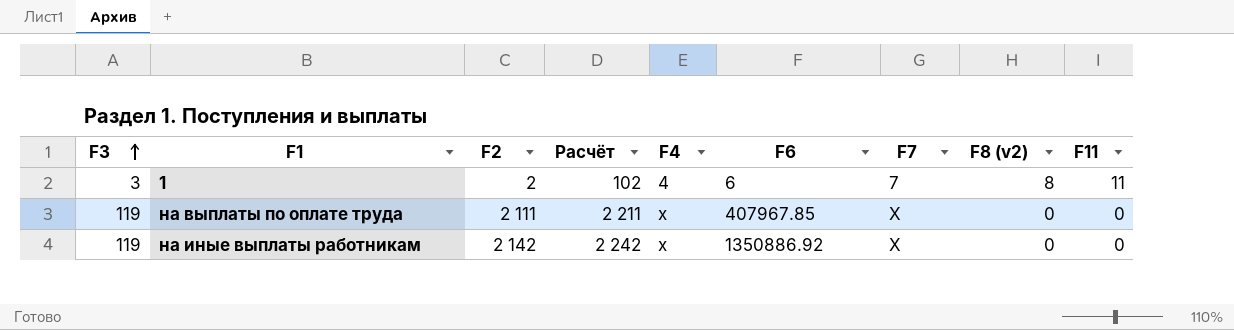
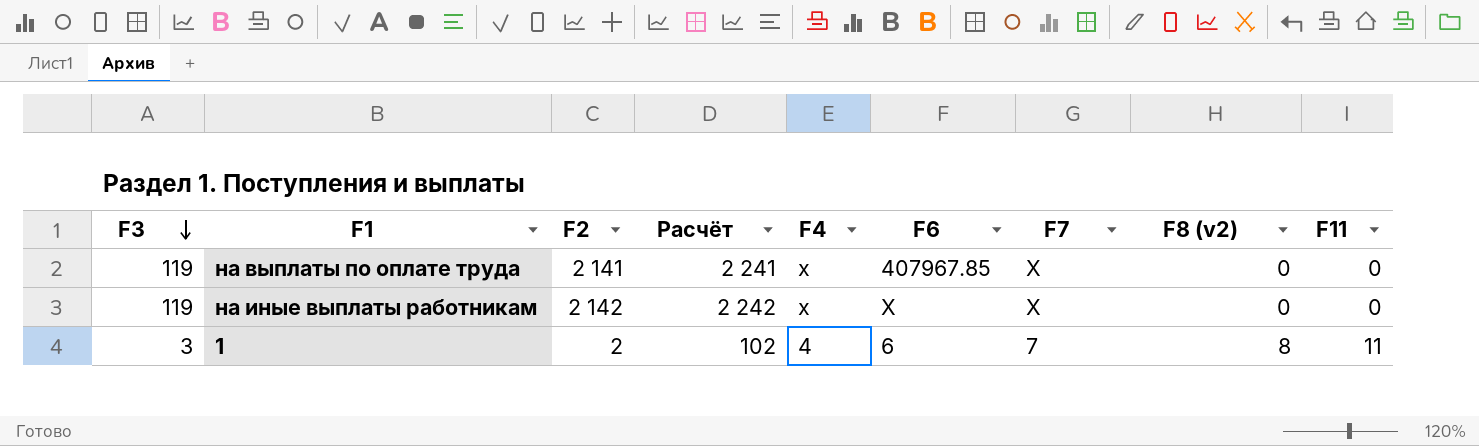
row order: F3 ascending -> F3 descending
на выплаты по оплате труда | F2: 2 111 -> 2 141
на выплаты по оплате труда | Расчёт: 2 211 -> 2 241
на иные выплаты работникам | F6: 1350886.92 -> X

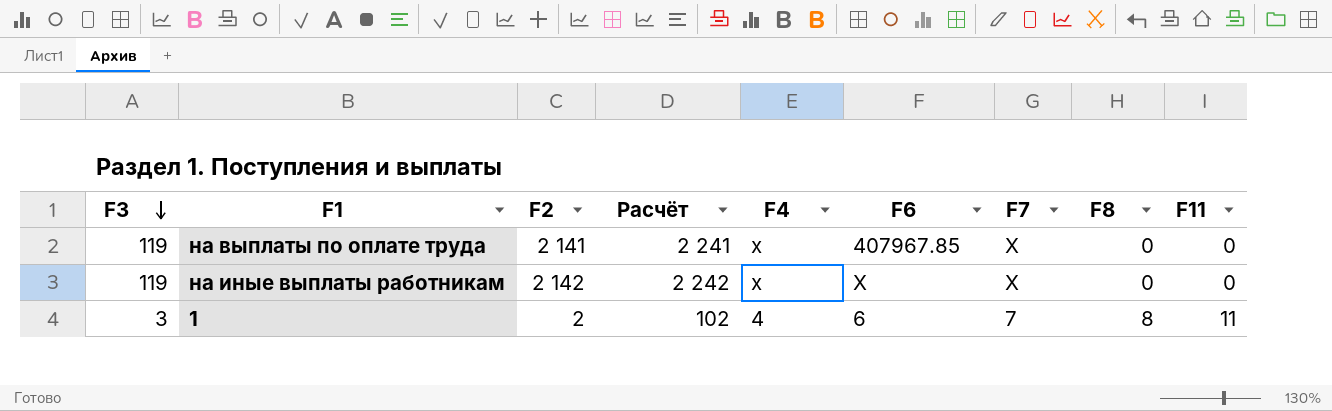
column name: F8 (v2) -> F8

